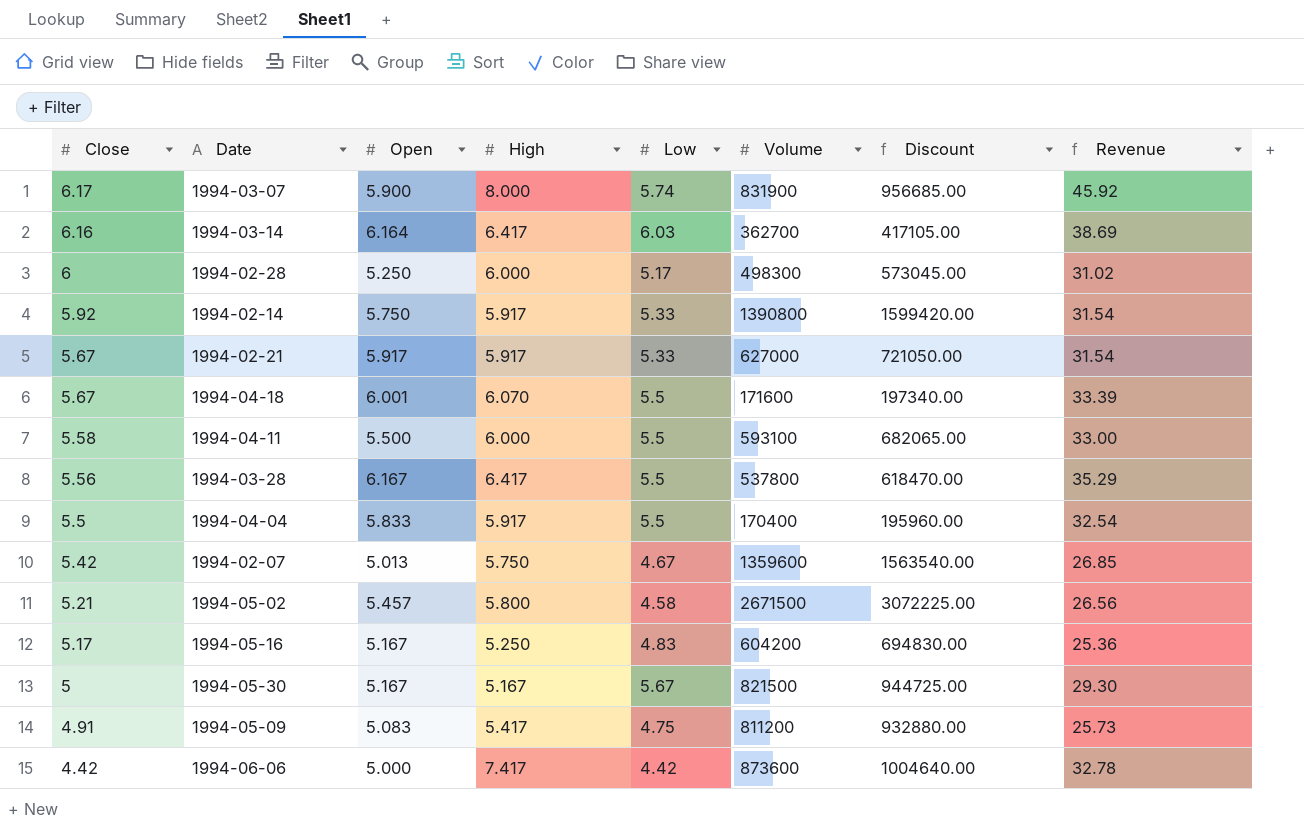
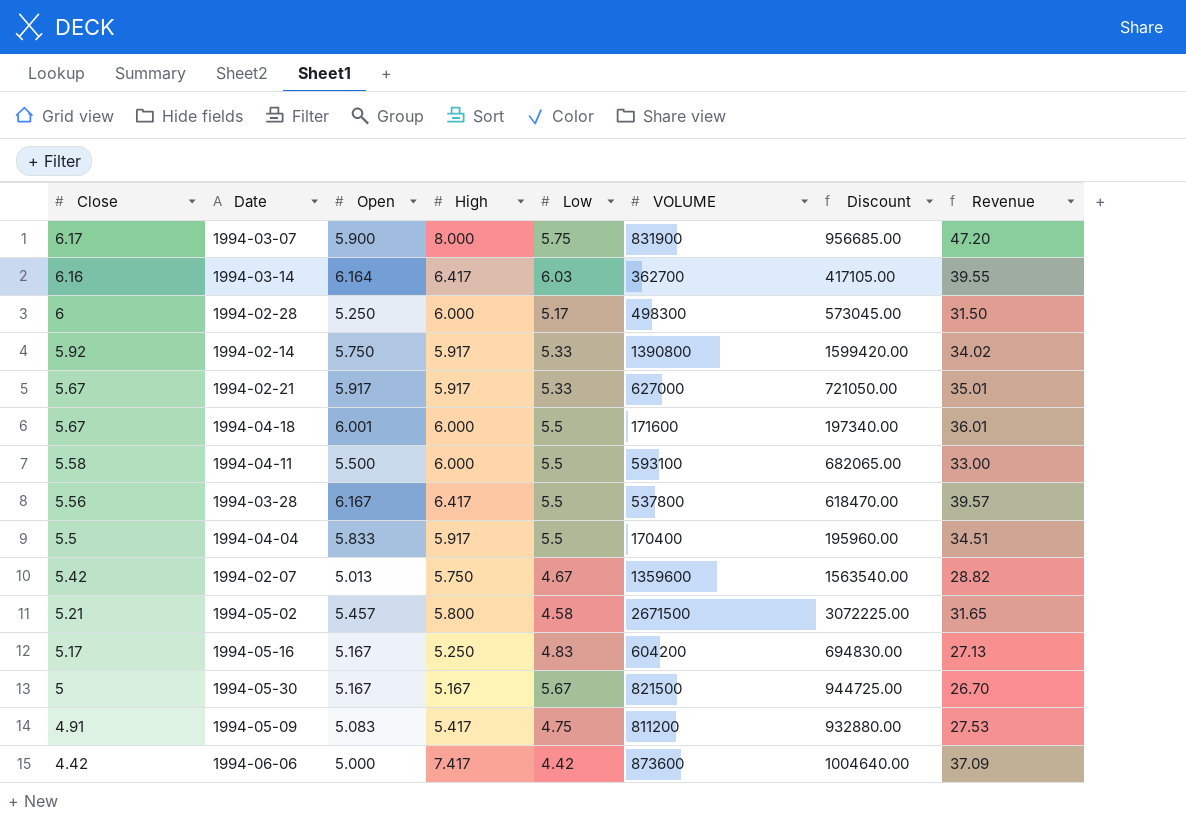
column name: Volume -> VOLUME
column Revenue | formula: [High] * [Low] -> [Open] * [High]
1994-03-07 | Low: 5.74 -> 5.75
1994-04-18 | High: 6.070 -> 6.000

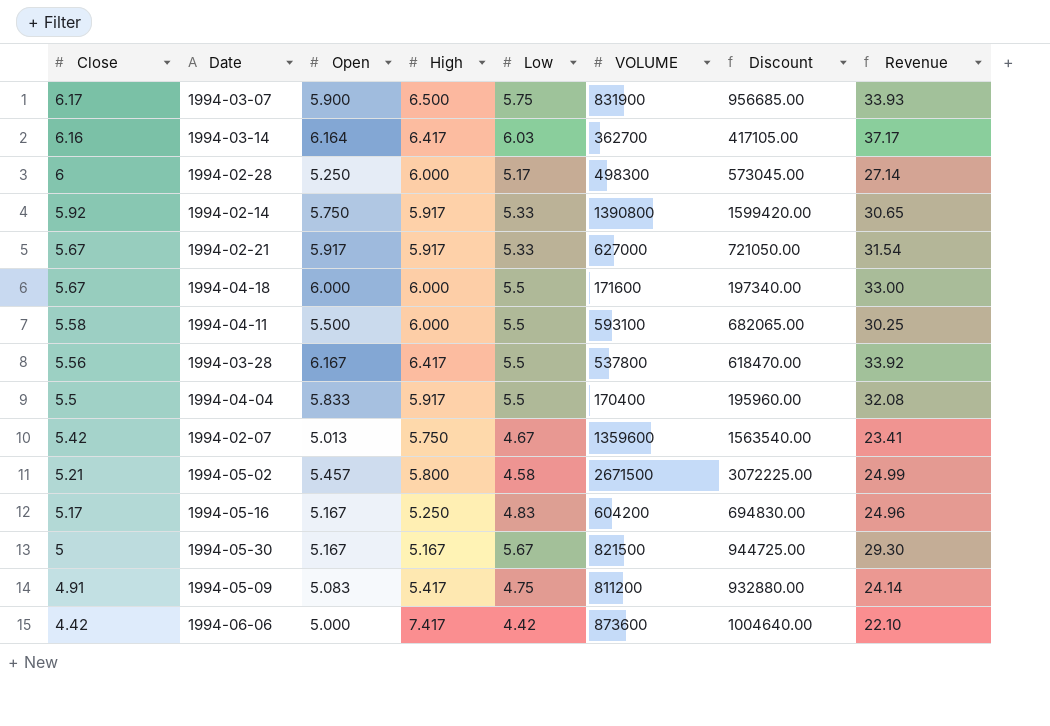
column Revenue | formula: [Open] * [High] -> [Open] * [Low]
1994-03-07 | High: 8.000 -> 6.500
1994-04-18 | Open: 6.001 -> 6.000

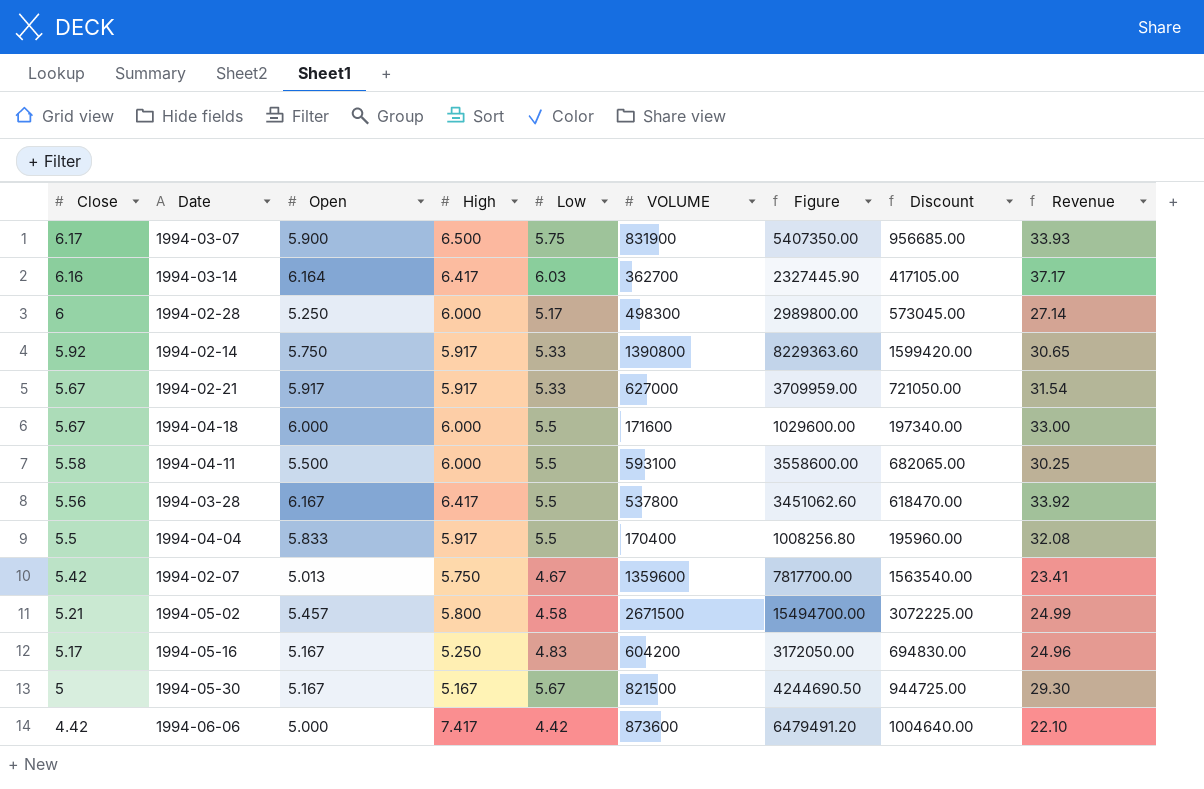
column Figure | formula: none -> [High] * [VOLUME]
row 1994-05-09: 4.91 | 5.083 | 5.417 | 4.75 | 811200 | 932880.00 | 24.14 -> none

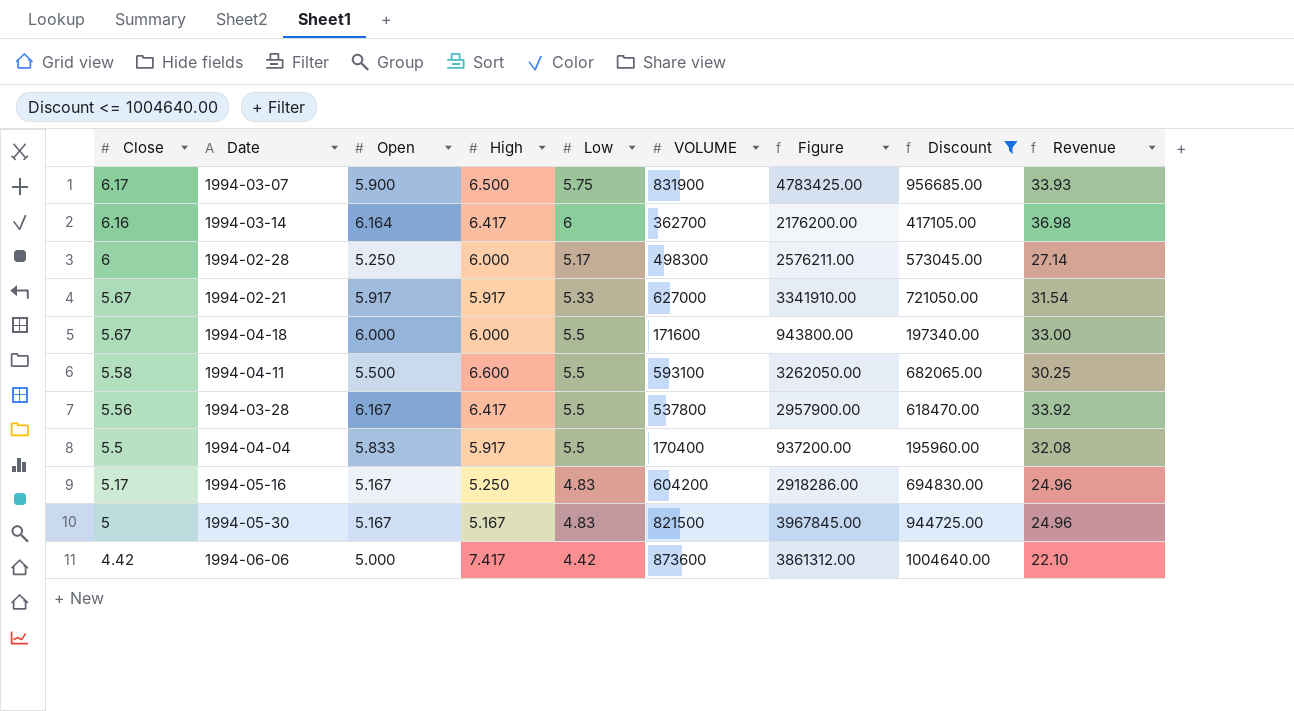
filter: none -> Discount <= 1004640.00
column Figure | formula: [High] * [VOLUME] -> [Low] * [VOLUME]
1994-03-14 | Low: 6.03 -> 6
1994-03-14 | Revenue: 37.17 -> 36.98
1994-04-11 | High: 6.000 -> 6.600
1994-05-30 | Low: 5.67 -> 4.83
1994-05-30 | Revenue: 29.30 -> 24.96

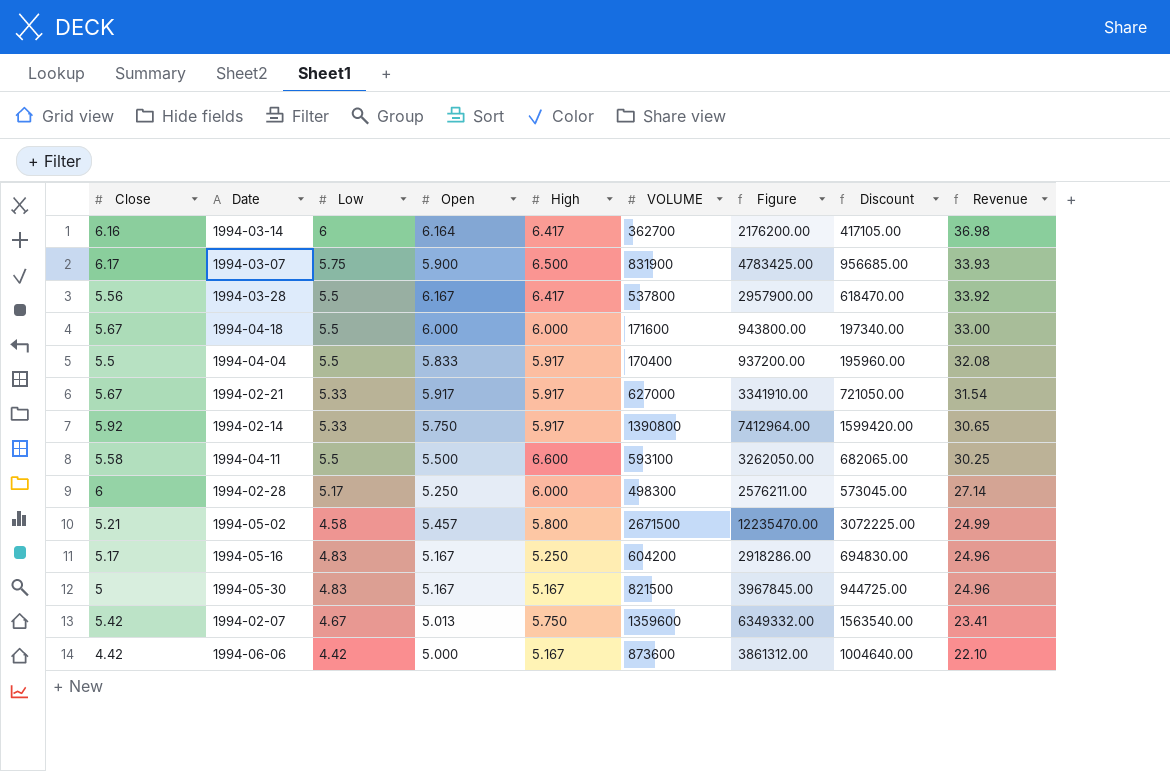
filter: Discount <= 1004640.00 -> none
row order: Close descending -> Revenue descending
column Low | position: 5 -> 3
1994-06-06 | High: 7.417 -> 5.167

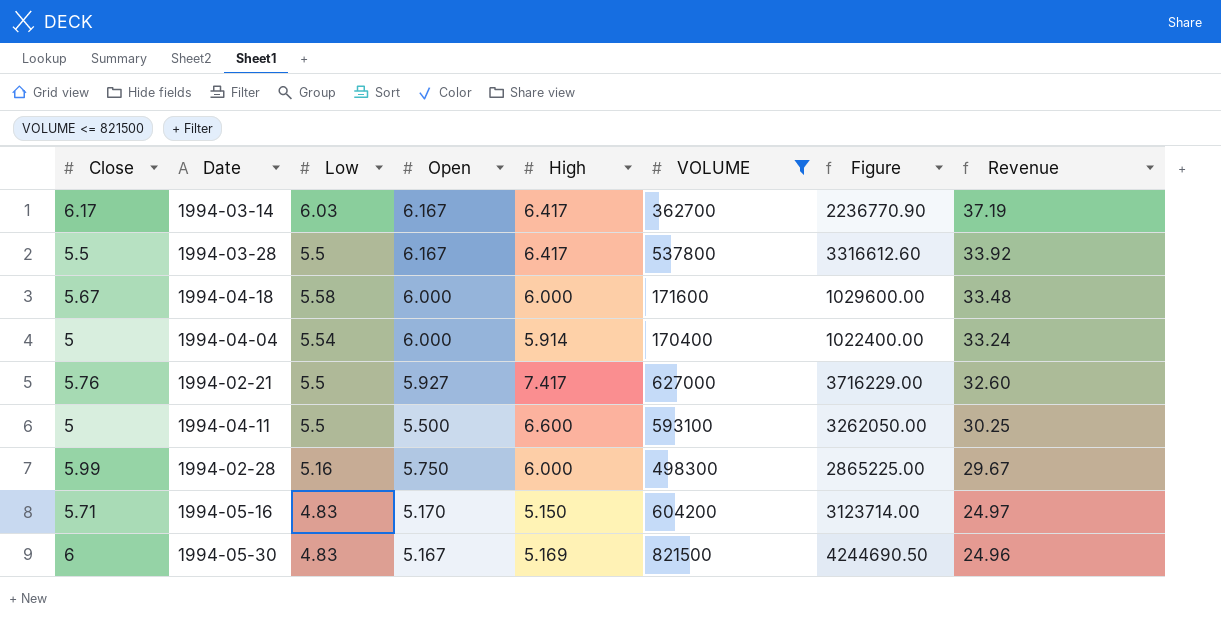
filter: none -> VOLUME <= 821500
column Discount | formula: [VOLUME] * 1.15 -> none
column Figure | formula: [Low] * [VOLUME] -> [Open] * [VOLUME]
1994-03-14 | Close: 6.16 -> 6.17
1994-03-14 | Low: 6 -> 6.03
1994-03-14 | Open: 6.164 -> 6.167
1994-03-14 | Revenue: 36.98 -> 37.19
1994-03-28 | Close: 5.56 -> 5.5
1994-04-18 | Low: 5.5 -> 5.58
1994-04-18 | Revenue: 33.00 -> 33.48
1994-04-04 | Close: 5.5 -> 5
1994-04-04 | Low: 5.5 -> 5.54
1994-04-04 | Open: 5.833 -> 6.000
1994-04-04 | High: 5.917 -> 5.914
1994-04-04 | Revenue: 32.08 -> 33.24
1994-02-21 | Close: 5.67 -> 5.76
1994-02-21 | Low: 5.33 -> 5.5
1994-02-21 | Open: 5.917 -> 5.927
1994-02-21 | High: 5.917 -> 7.417
1994-02-21 | Revenue: 31.54 -> 32.60
1994-04-11 | Close: 5.58 -> 5
1994-02-28 | Close: 6 -> 5.99
1994-02-28 | Low: 5.17 -> 5.16
1994-02-28 | Open: 5.250 -> 5.750
1994-02-28 | Revenue: 27.14 -> 29.67
1994-05-16 | Close: 5.17 -> 5.71
1994-05-16 | Open: 5.167 -> 5.170
1994-05-16 | High: 5.250 -> 5.150
1994-05-16 | Revenue: 24.96 -> 24.97
1994-05-30 | Close: 5 -> 6
1994-05-30 | High: 5.167 -> 5.169

